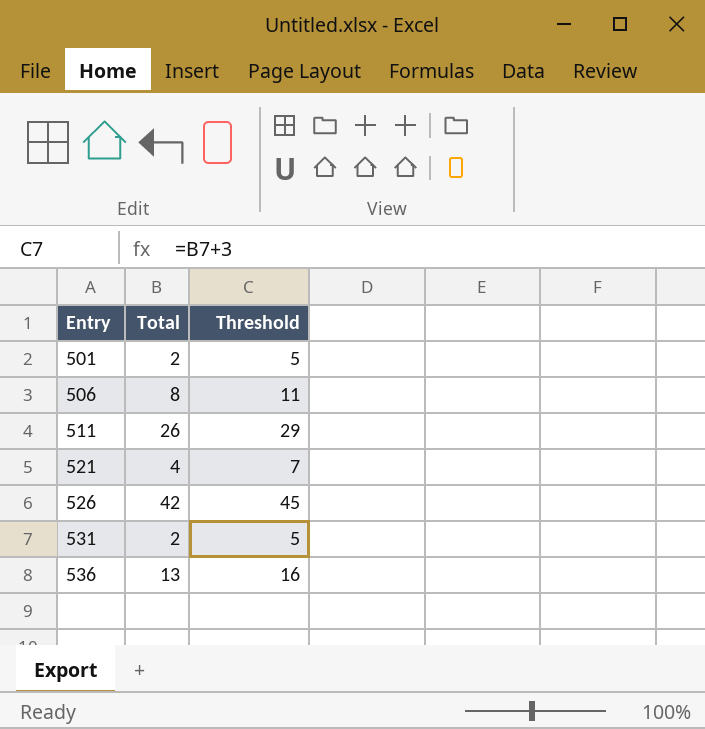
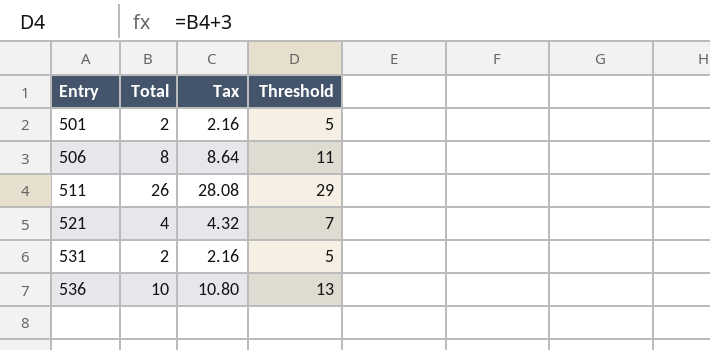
column Tax | formula: none -> [Total] * 1.08
row 526: 42 | 45 -> none
536 | Total: 13 -> 10
536 | Threshold: 16 -> 13

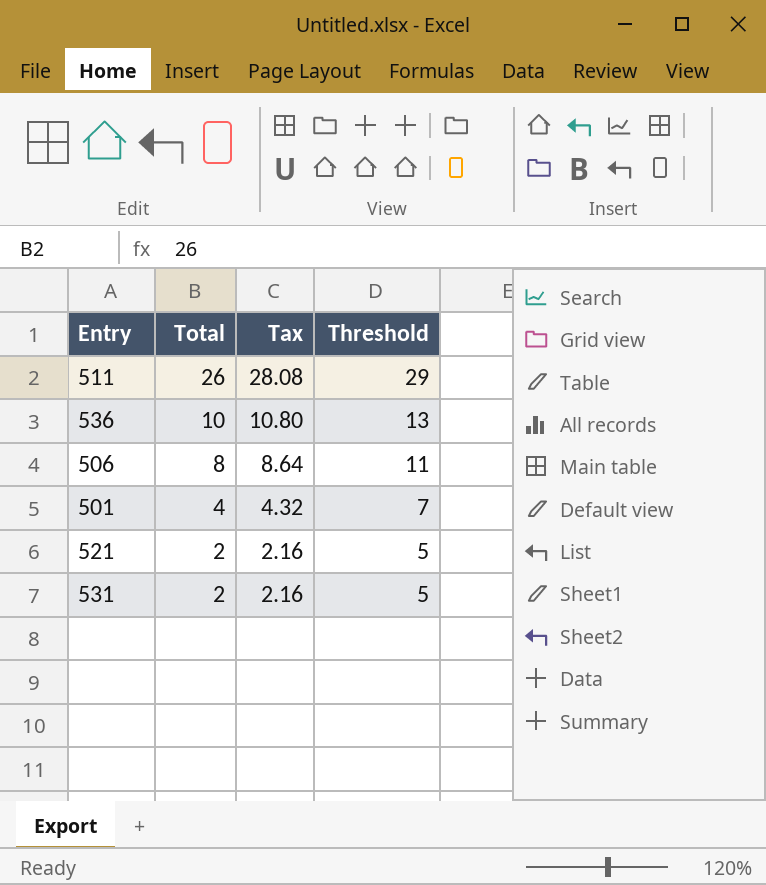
row order: Entry ascending -> Total descending
501 | Total: 2 -> 4
501 | Tax: 2.16 -> 4.32
501 | Threshold: 5 -> 7
521 | Total: 4 -> 2
521 | Tax: 4.32 -> 2.16
521 | Threshold: 7 -> 5

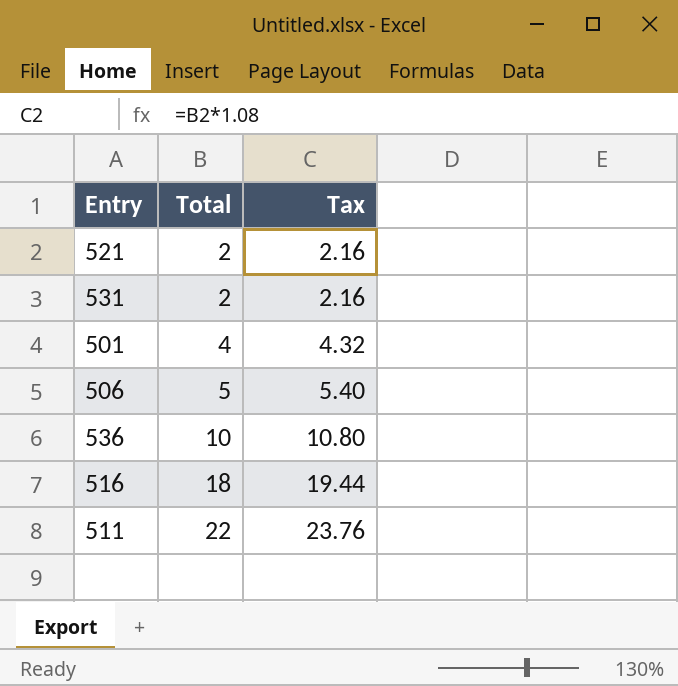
row order: Total descending -> Total ascending
column Threshold | formula: [Total] + 3 -> none
506 | Total: 8 -> 5
506 | Tax: 8.64 -> 5.40
row 516: none -> 18 | 19.44
511 | Total: 26 -> 22
511 | Tax: 28.08 -> 23.76

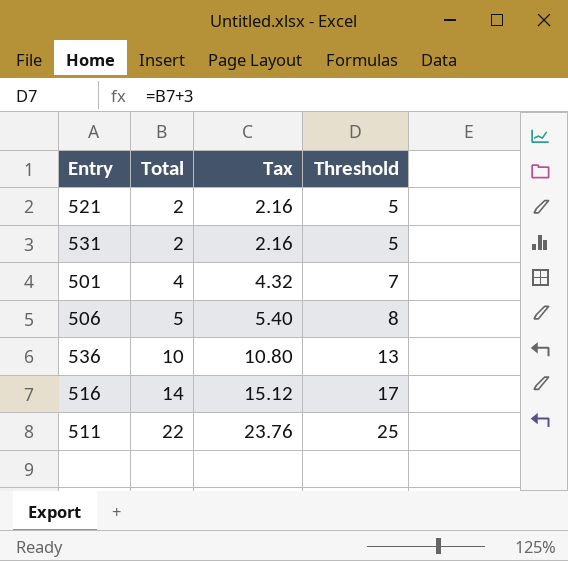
column Threshold | formula: none -> [Total] + 3
516 | Total: 18 -> 14
516 | Tax: 19.44 -> 15.12

